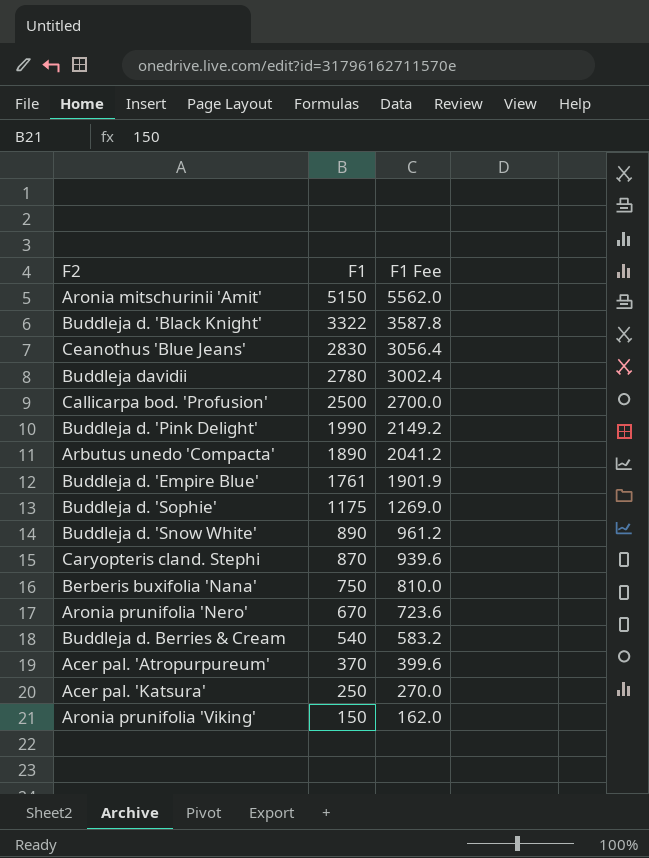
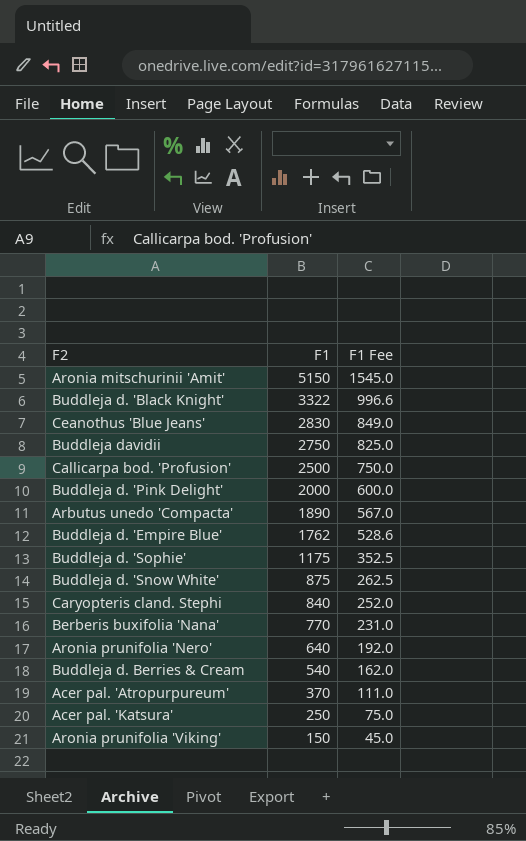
column F1 Fee | formula: [F1] * 1.08 -> [F1] * 0.3
Buddleja davidii | F1: 2780 -> 2750
Buddleja d. 'Pink Delight' | F1: 1990 -> 2000
Buddleja d. 'Empire Blue' | F1: 1761 -> 1762
Buddleja d. 'Snow White' | F1: 890 -> 875
Caryopteris cland. Stephi | F1: 870 -> 840
Berberis buxifolia 'Nana' | F1: 750 -> 770
Aronia prunifolia 'Nero' | F1: 670 -> 640

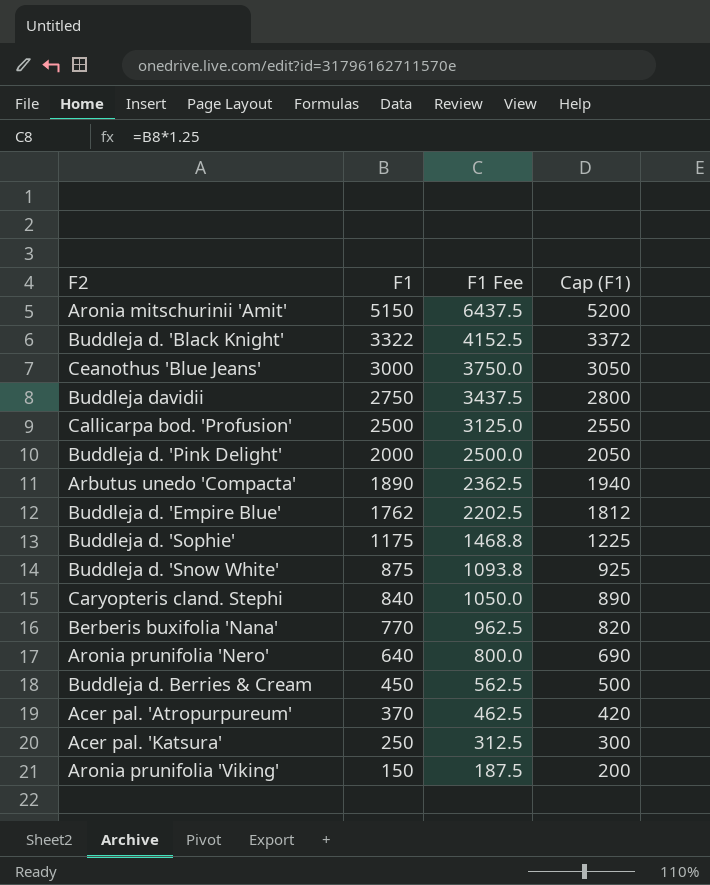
column F1 Fee | formula: [F1] * 0.3 -> [F1] * 1.25
column Cap (F1) | formula: none -> [F1] + 50
Ceanothus 'Blue Jeans' | F1: 2830 -> 3000
Buddleja d. Berries & Cream | F1: 540 -> 450

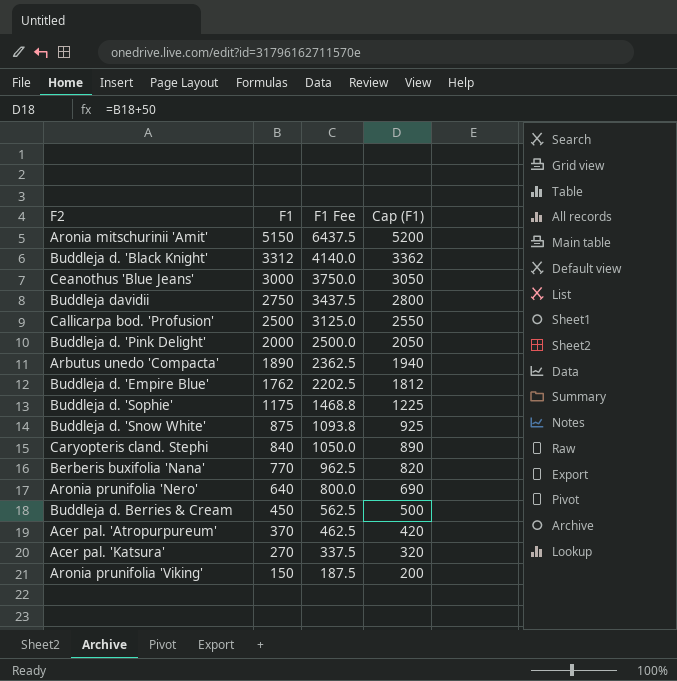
Buddleja d. 'Black Knight' | F1: 3322 -> 3312
Buddleja d. 'Black Knight' | F1 Fee: 4152.5 -> 4140.0
Buddleja d. 'Black Knight' | Cap (F1): 3372 -> 3362
Acer pal. 'Katsura' | F1: 250 -> 270
Acer pal. 'Katsura' | F1 Fee: 312.5 -> 337.5
Acer pal. 'Katsura' | Cap (F1): 300 -> 320

